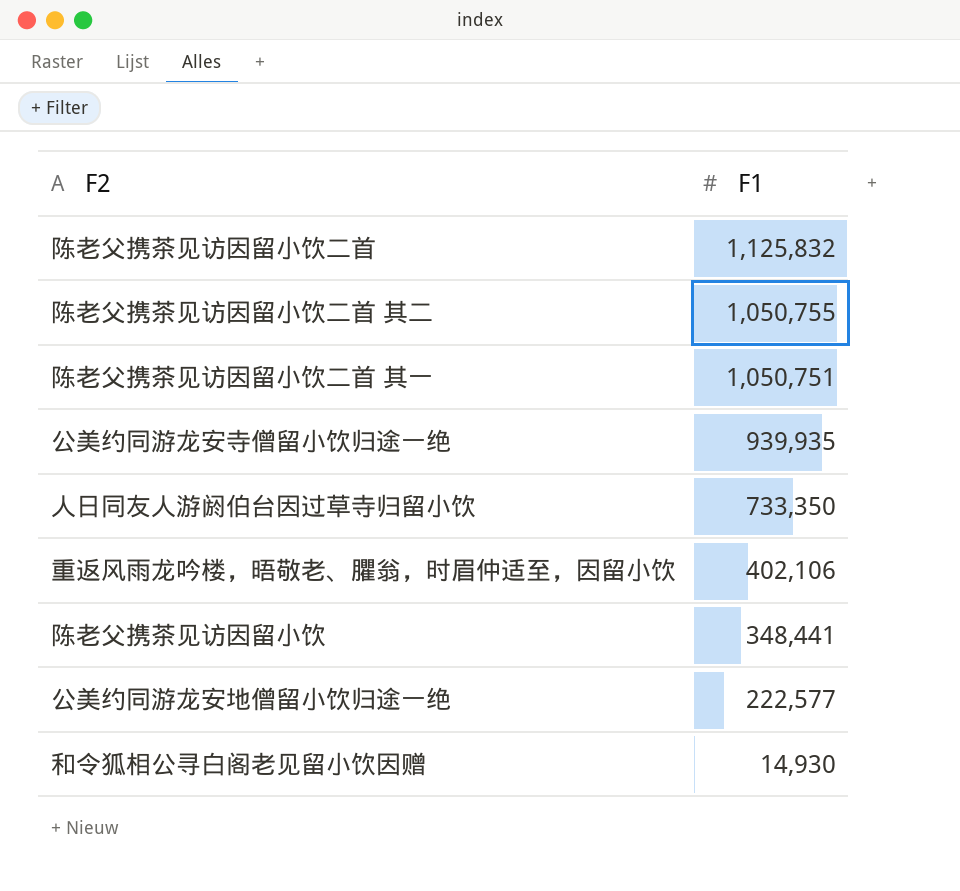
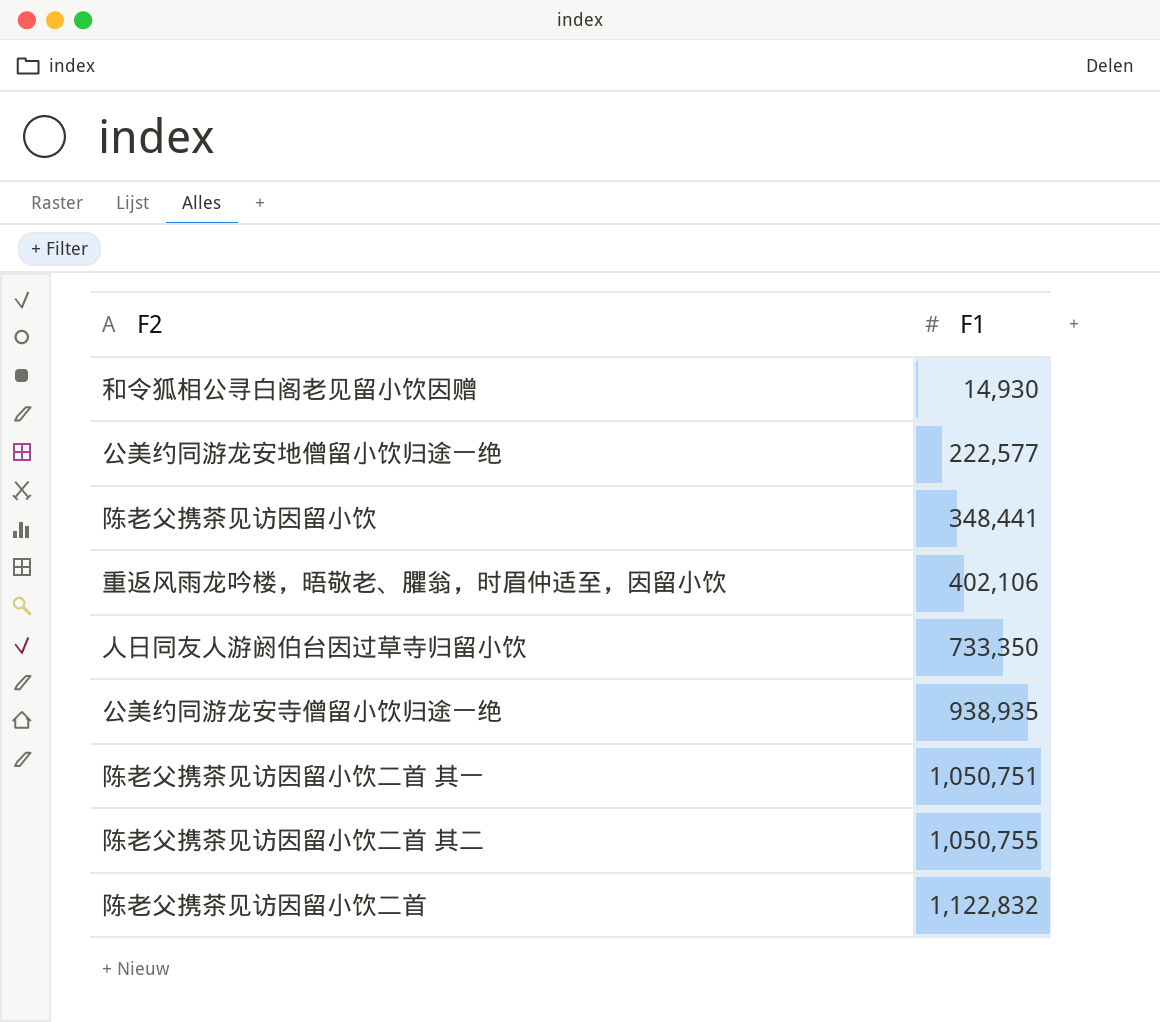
row order: F1 descending -> F1 ascending
公美约同游龙安寺僧留小饮归途一绝 | F1: 939,935 -> 938,935
陈老父携茶见访因留小饮二首 | F1: 1,125,832 -> 1,122,832

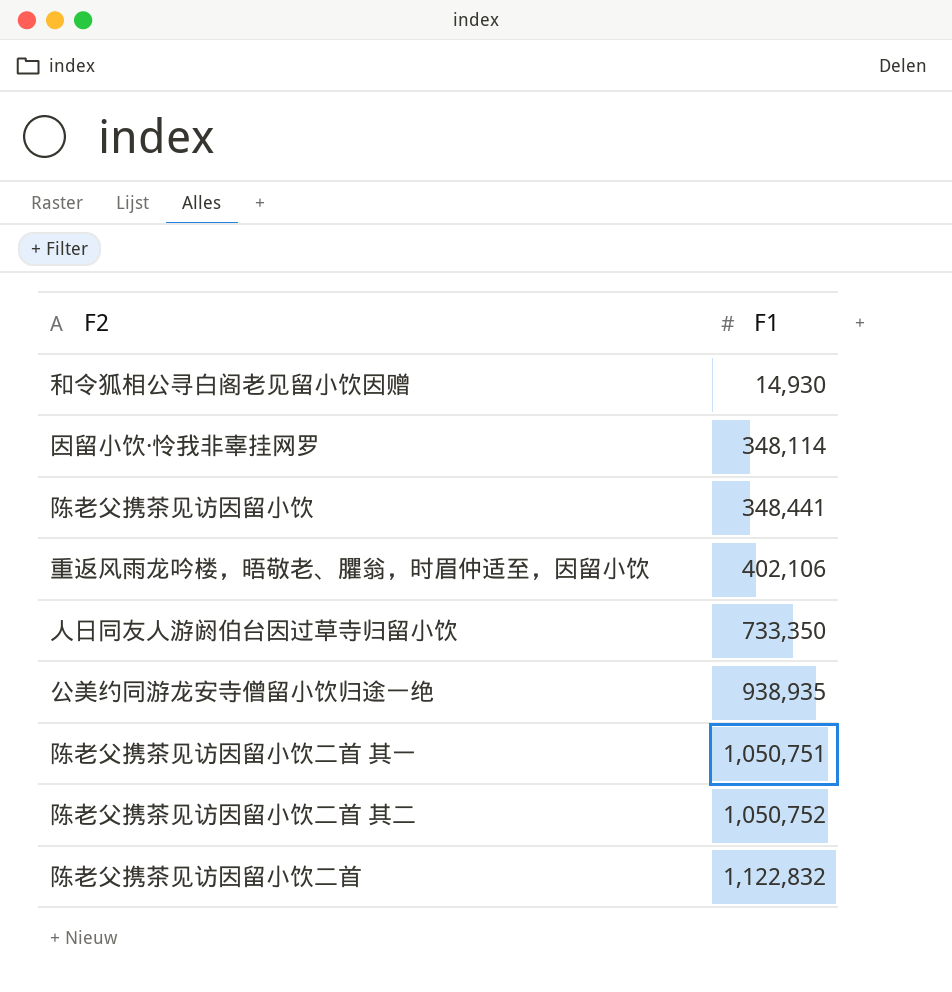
row 公美约同游龙安地僧留小饮归途一绝: 222,577 -> none
row 因留小饮·怜我非辜挂网罗: none -> 348,114
陈老父携茶见访因留小饮二首 其二 | F1: 1,050,755 -> 1,050,752

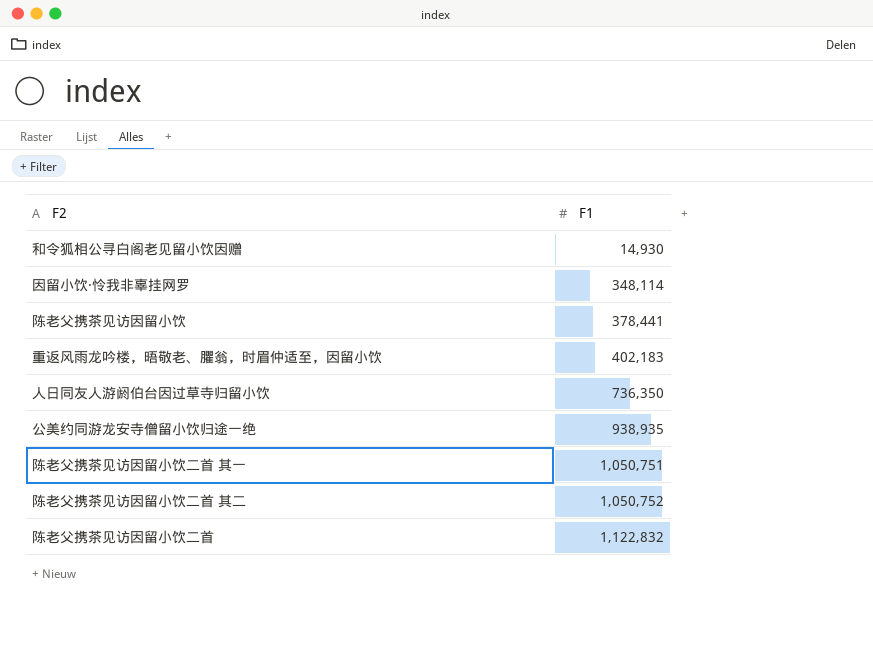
陈老父携茶见访因留小饮 | F1: 348,441 -> 378,441
重返风雨龙吟楼，晤敬老、臞翁，时眉仲适至，因留小饮 | F1: 402,106 -> 402,183
人日同友人游阏伯台因过草寺归留小饮 | F1: 733,350 -> 736,350

